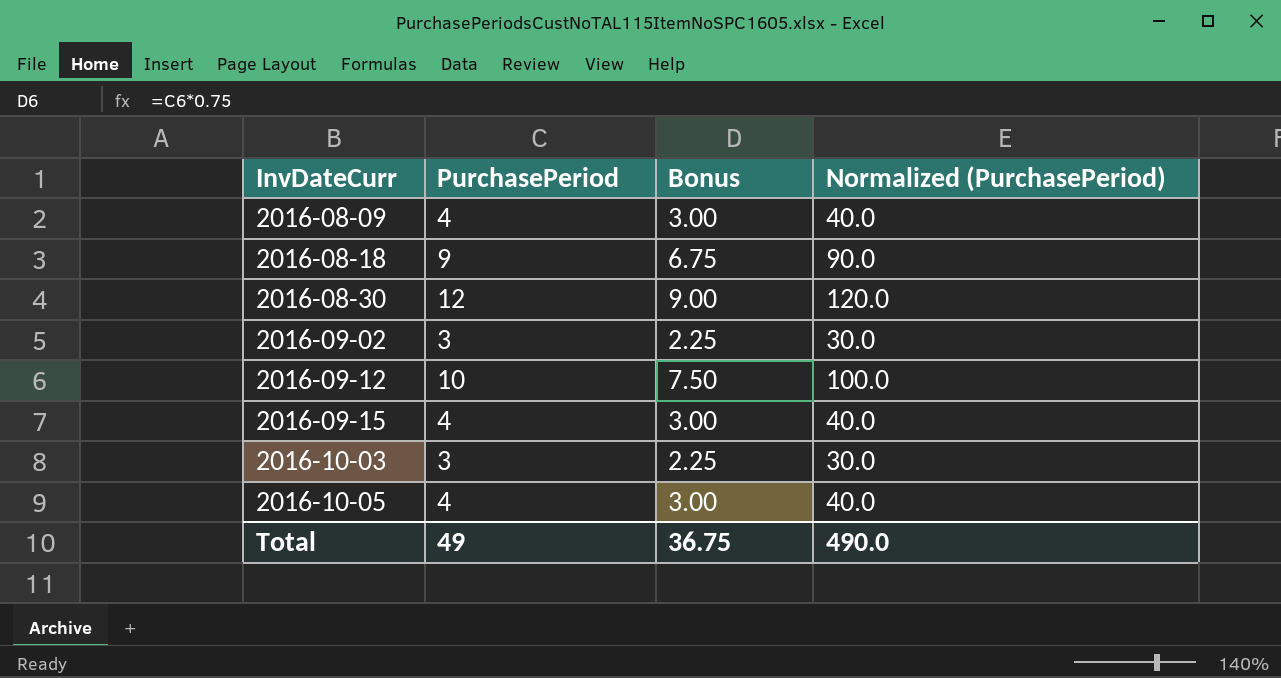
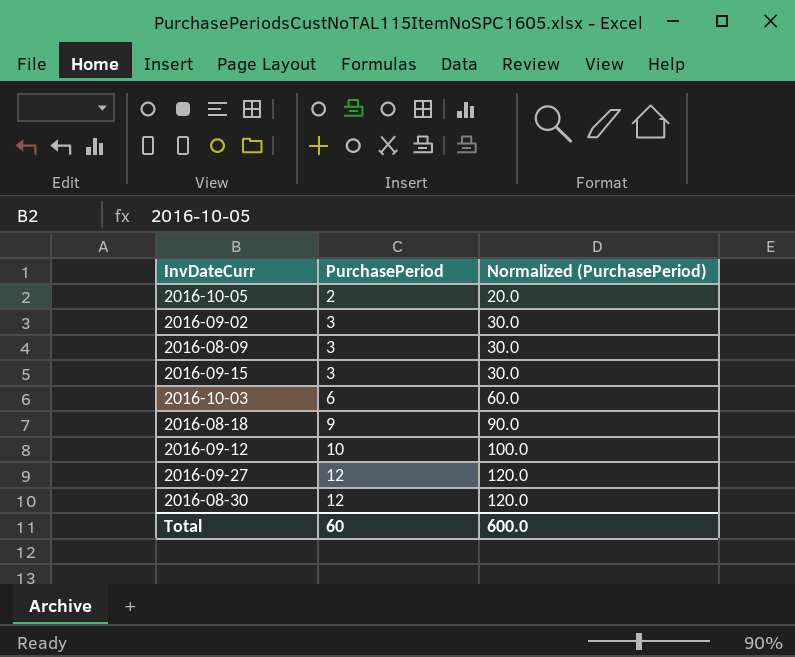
row order: InvDateCurr ascending -> PurchasePeriod ascending
column Bonus | formula: [PurchasePeriod] * 0.75 -> none
2016-10-05 | PurchasePeriod: 4 -> 2
2016-10-05 | Normalized (PurchasePeriod): 40.0 -> 20.0
2016-08-09 | PurchasePeriod: 4 -> 3
2016-08-09 | Normalized (PurchasePeriod): 40.0 -> 30.0
2016-09-15 | PurchasePeriod: 4 -> 3
2016-09-15 | Normalized (PurchasePeriod): 40.0 -> 30.0
2016-10-03 | PurchasePeriod: 3 -> 6
2016-10-03 | Normalized (PurchasePeriod): 30.0 -> 60.0
row 2016-09-27: none -> 12 | 120.0
Total | PurchasePeriod: 49 -> 60
Total | Normalized (PurchasePeriod): 490.0 -> 600.0

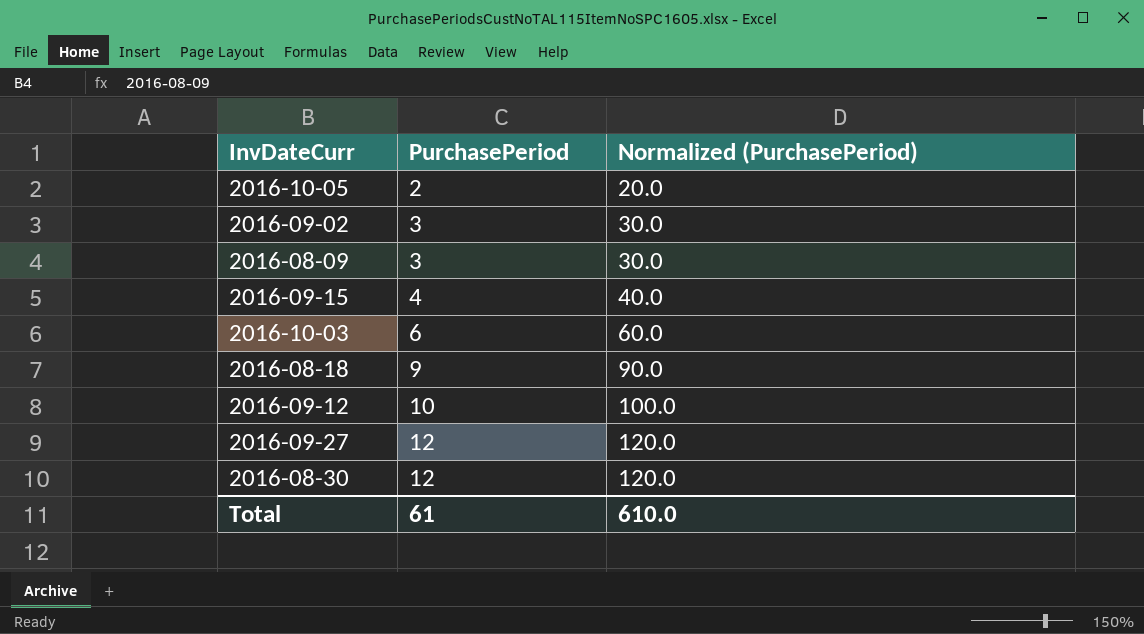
2016-09-15 | PurchasePeriod: 3 -> 4
2016-09-15 | Normalized (PurchasePeriod): 30.0 -> 40.0
Total | PurchasePeriod: 60 -> 61
Total | Normalized (PurchasePeriod): 600.0 -> 610.0

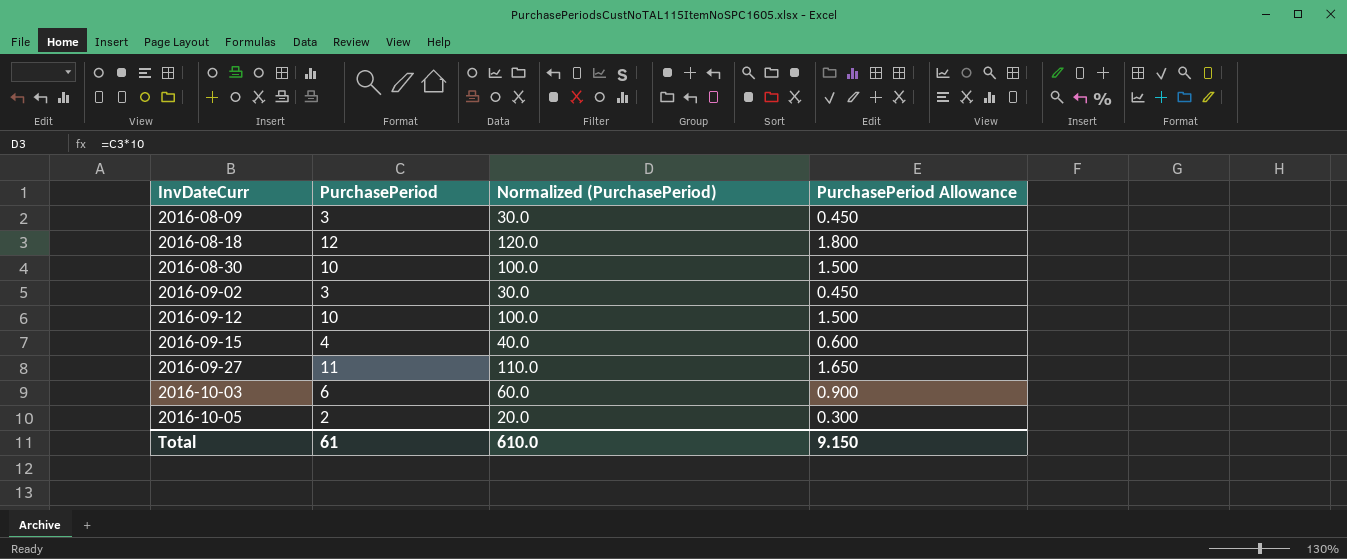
row order: PurchasePeriod ascending -> InvDateCurr ascending
column PurchasePeriod Allowance | formula: none -> [PurchasePeriod] * 0.15
2016-08-18 | PurchasePeriod: 9 -> 12
2016-08-18 | Normalized (PurchasePeriod): 90.0 -> 120.0
2016-08-30 | PurchasePeriod: 12 -> 10
2016-08-30 | Normalized (PurchasePeriod): 120.0 -> 100.0
2016-09-27 | PurchasePeriod: 12 -> 11
2016-09-27 | Normalized (PurchasePeriod): 120.0 -> 110.0

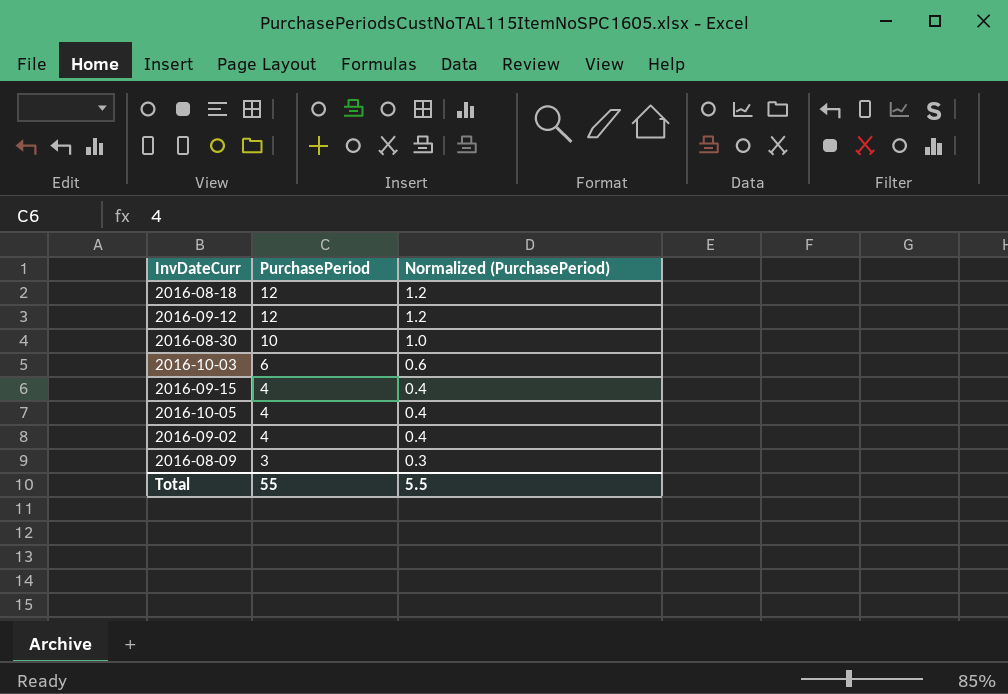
row order: InvDateCurr ascending -> PurchasePeriod descending
column PurchasePeriod Allowance | formula: [PurchasePeriod] * 0.15 -> none
column Normalized (PurchasePeriod) | formula: [PurchasePeriod] * 10 -> [PurchasePeriod] * 0.1
row 2016-09-27: 11 | 110.0 | 1.650 -> none
2016-09-12 | PurchasePeriod: 10 -> 12
2016-10-05 | PurchasePeriod: 2 -> 4
2016-09-02 | PurchasePeriod: 3 -> 4
Total | PurchasePeriod: 61 -> 55
Total | Normalized (PurchasePeriod): 610.0 -> 5.5

